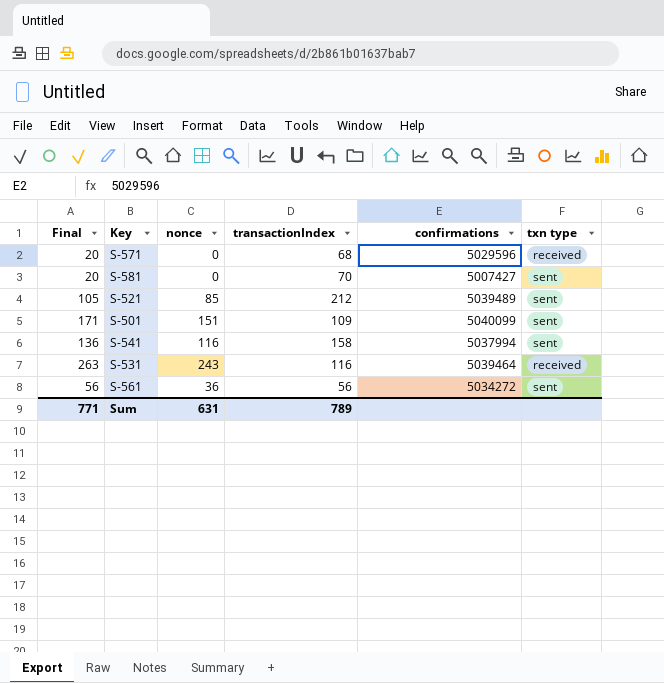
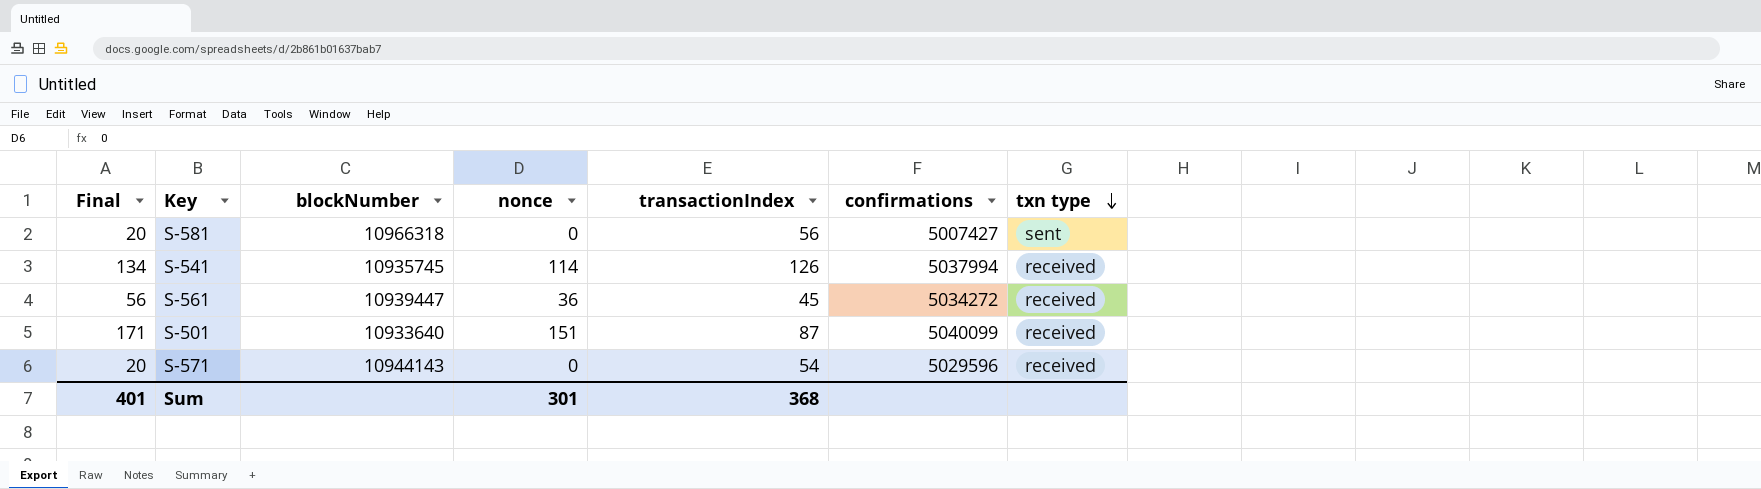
row order: none -> txn type descending
column blockNumber | position: none -> 3
row S-521: 105 | 85 | 212 | 5039489 | sent -> none
row S-531: 263 | 243 | 116 | 5039464 | received -> none
S-581 | transactionIndex: 70 -> 56
S-541 | Final: 136 -> 134
S-541 | nonce: 116 -> 114
S-541 | transactionIndex: 158 -> 126
S-541 | txn type: sent -> received
S-561 | transactionIndex: 56 -> 45
S-561 | txn type: sent -> received
S-501 | transactionIndex: 109 -> 87
S-501 | txn type: sent -> received
S-571 | transactionIndex: 68 -> 54
Sum | Final: 771 -> 401
Sum | nonce: 631 -> 301
Sum | transactionIndex: 789 -> 368

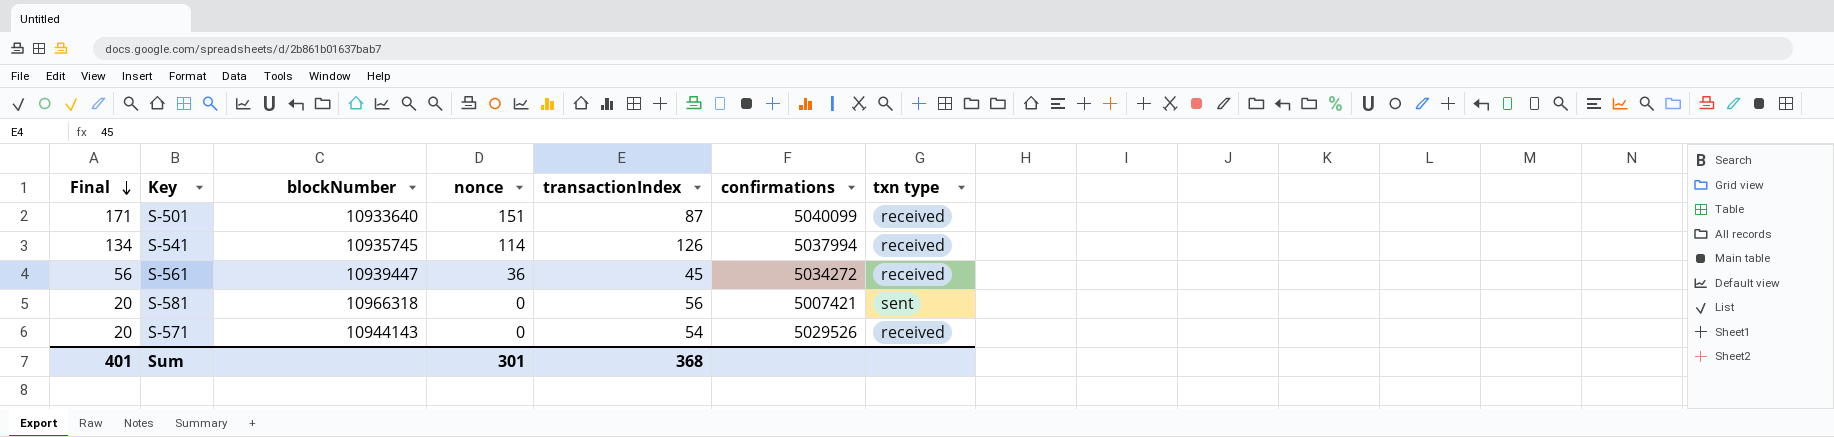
row order: txn type descending -> Final descending
S-581 | confirmations: 5007427 -> 5007421
S-571 | confirmations: 5029596 -> 5029526

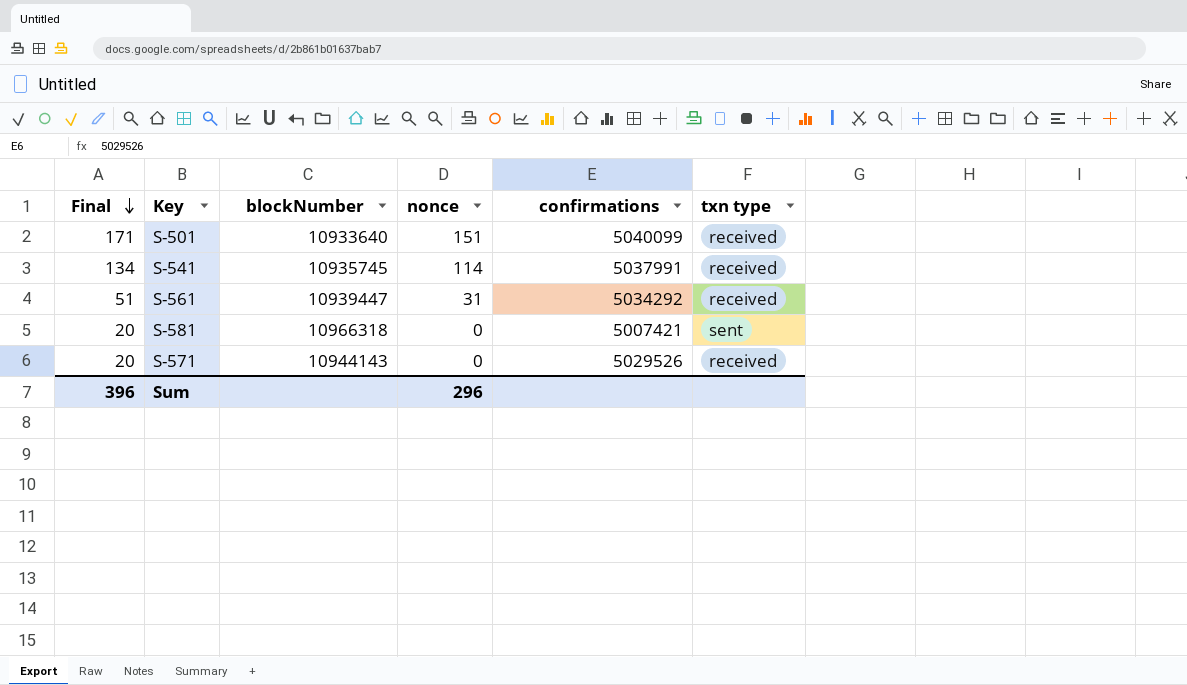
column transactionIndex | position: 5 -> none
S-541 | confirmations: 5037994 -> 5037991
S-561 | Final: 56 -> 51
S-561 | nonce: 36 -> 31
S-561 | confirmations: 5034272 -> 5034292
Sum | Final: 401 -> 396
Sum | nonce: 301 -> 296

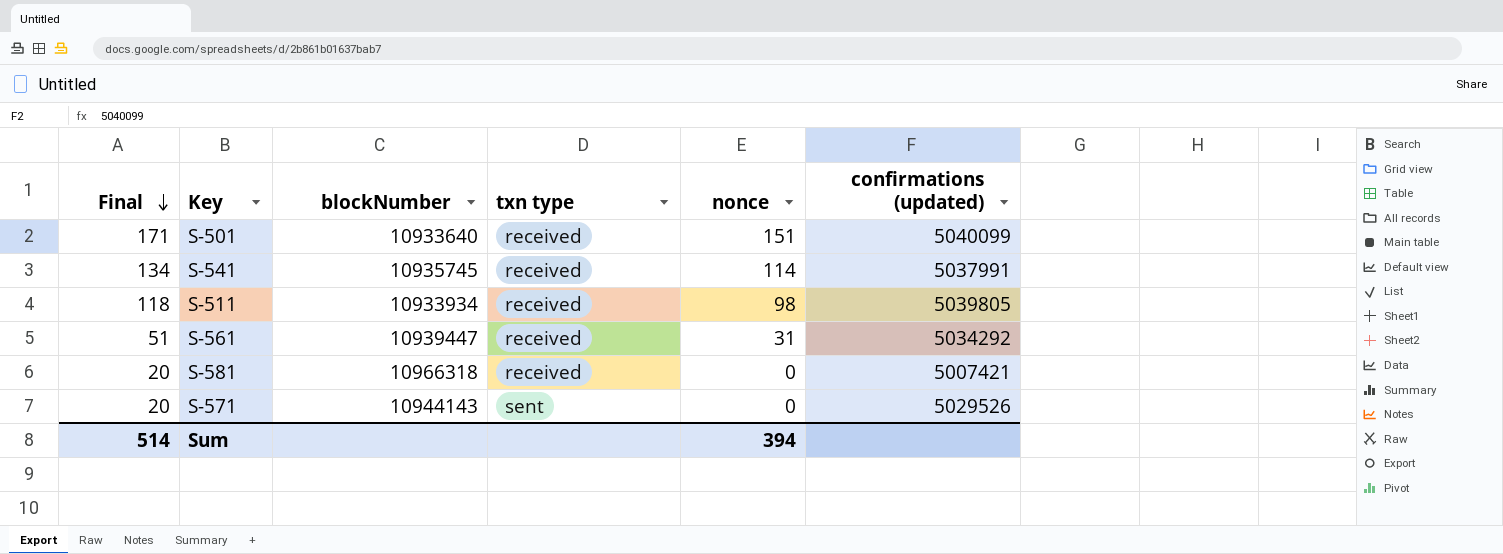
column txn type | position: 6 -> 4
column name: confirmations -> confirmations (updated)
row S-511: none -> 118 | 10933934 | received | 98 | 5039805
S-581 | txn type: sent -> received
S-571 | txn type: received -> sent
Sum | Final: 396 -> 514
Sum | nonce: 296 -> 394

